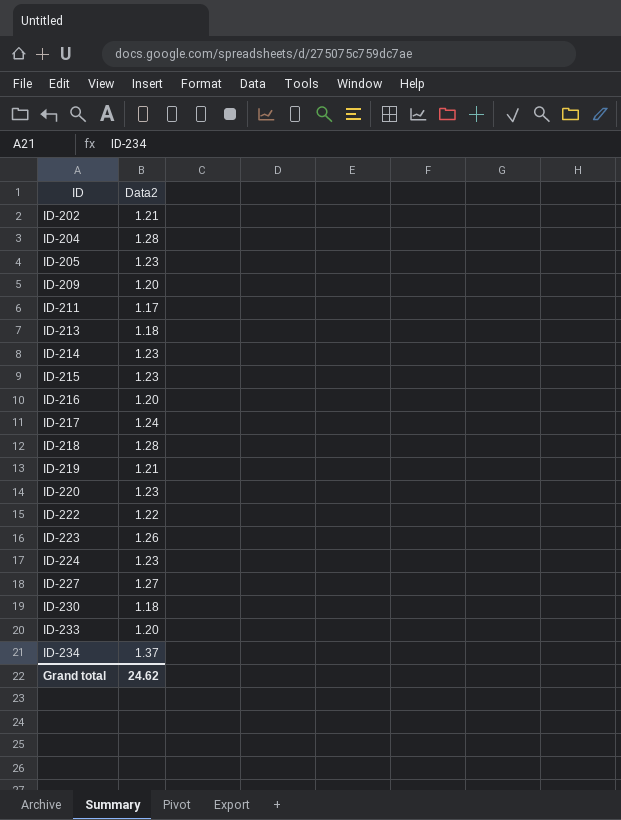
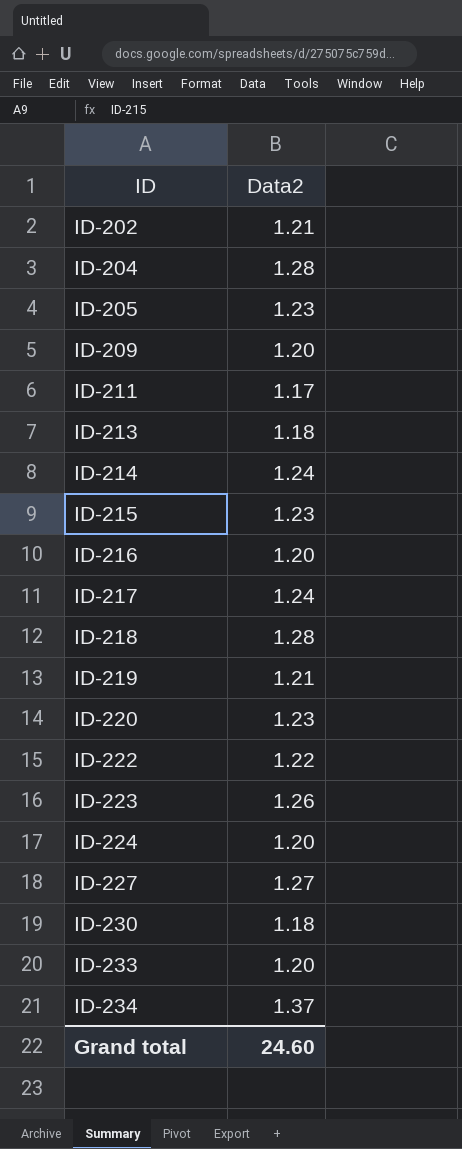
ID-214 | Data2: 1.23 -> 1.24
ID-224 | Data2: 1.23 -> 1.20
Grand total | Data2: 24.62 -> 24.60

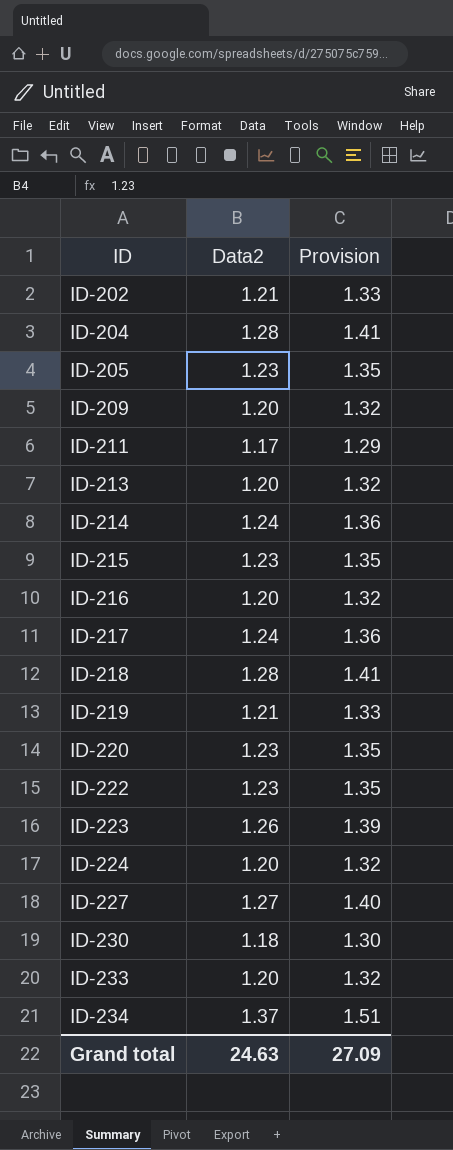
column Provision | formula: none -> [Data2] * 1.1
ID-213 | Data2: 1.18 -> 1.20
ID-222 | Data2: 1.22 -> 1.23
Grand total | Data2: 24.60 -> 24.63

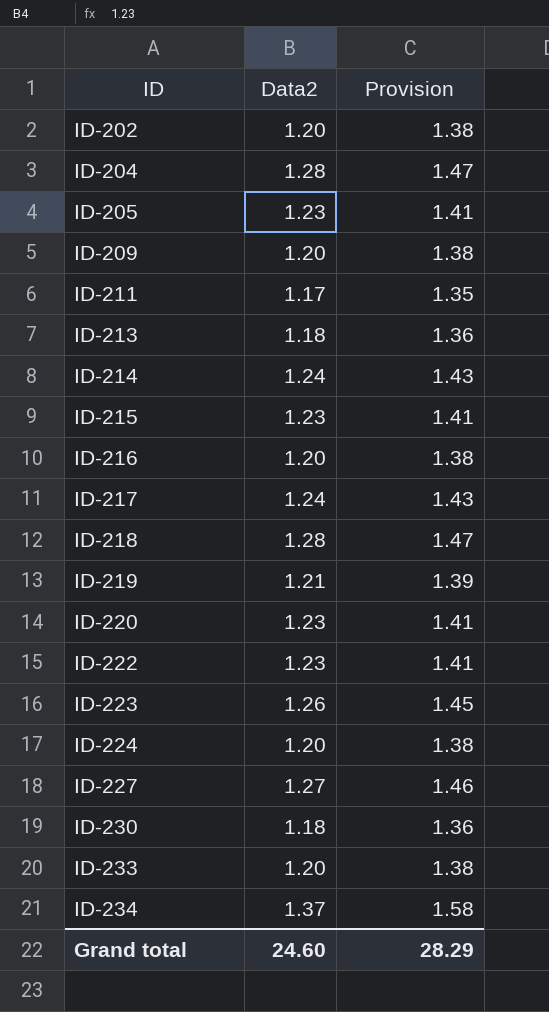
column Provision | formula: [Data2] * 1.1 -> [Data2] * 1.15
ID-202 | Data2: 1.21 -> 1.20
ID-213 | Data2: 1.20 -> 1.18
Grand total | Data2: 24.63 -> 24.60
Grand total | Provision: 27.09 -> 28.29

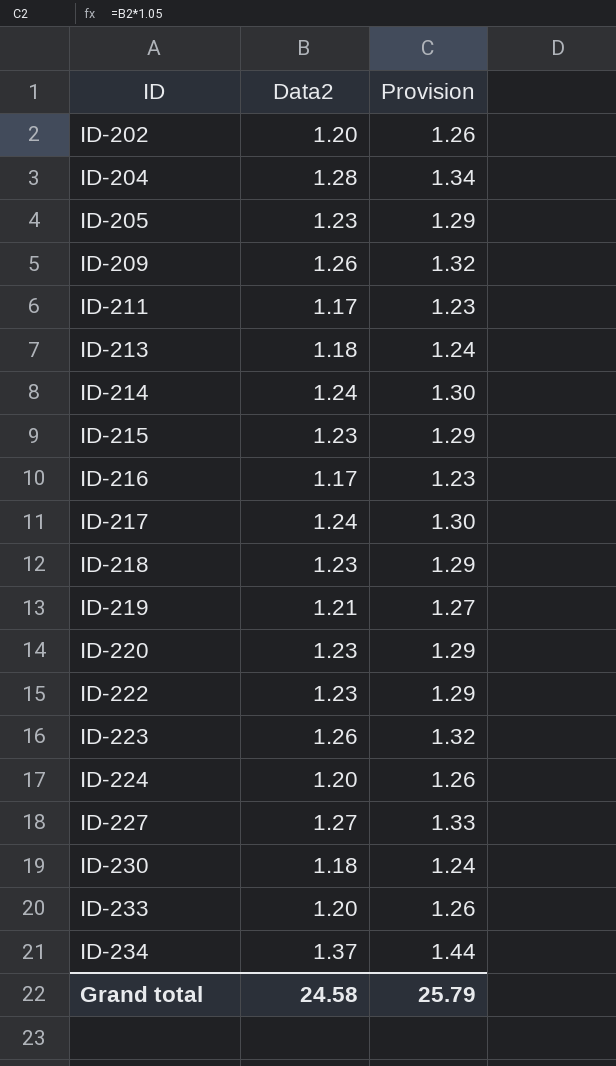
column Provision | formula: [Data2] * 1.15 -> [Data2] * 1.05
ID-209 | Data2: 1.20 -> 1.26
ID-216 | Data2: 1.20 -> 1.17
ID-218 | Data2: 1.28 -> 1.23
Grand total | Data2: 24.60 -> 24.58
Grand total | Provision: 28.29 -> 25.79

